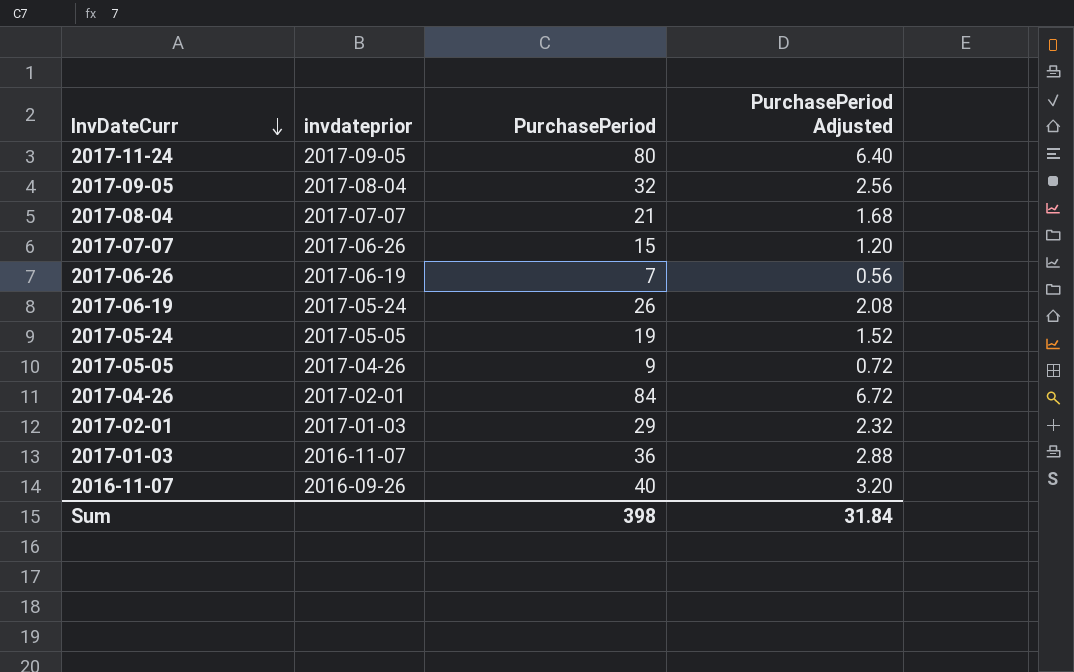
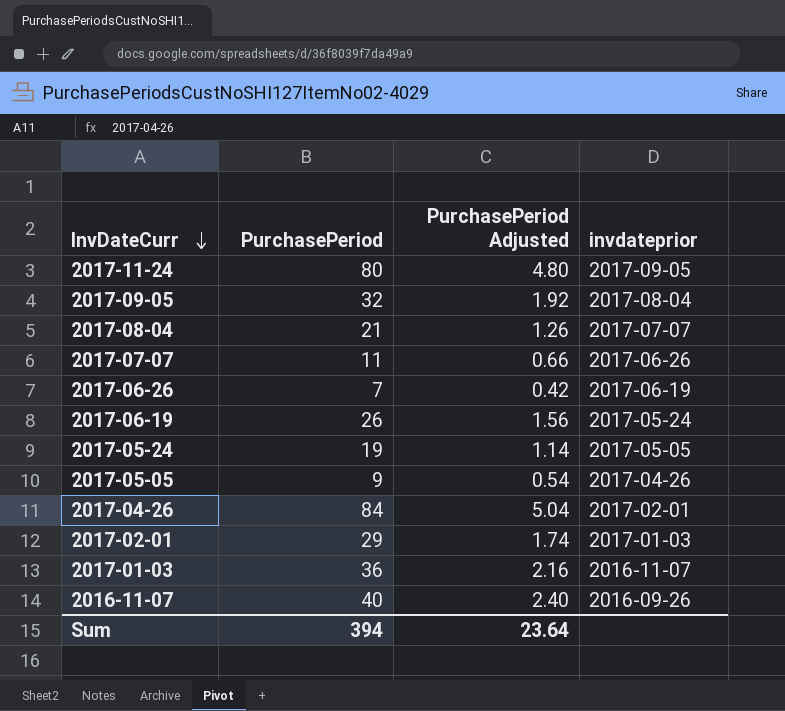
column PurchasePeriod Adjusted | formula: [PurchasePeriod] * 0.08 -> [PurchasePeriod] * 0.06
column invdateprior | position: 2 -> 4
2017-07-07 | PurchasePeriod: 15 -> 11
Sum | PurchasePeriod: 398 -> 394
Sum | PurchasePeriod Adjusted: 31.84 -> 23.64

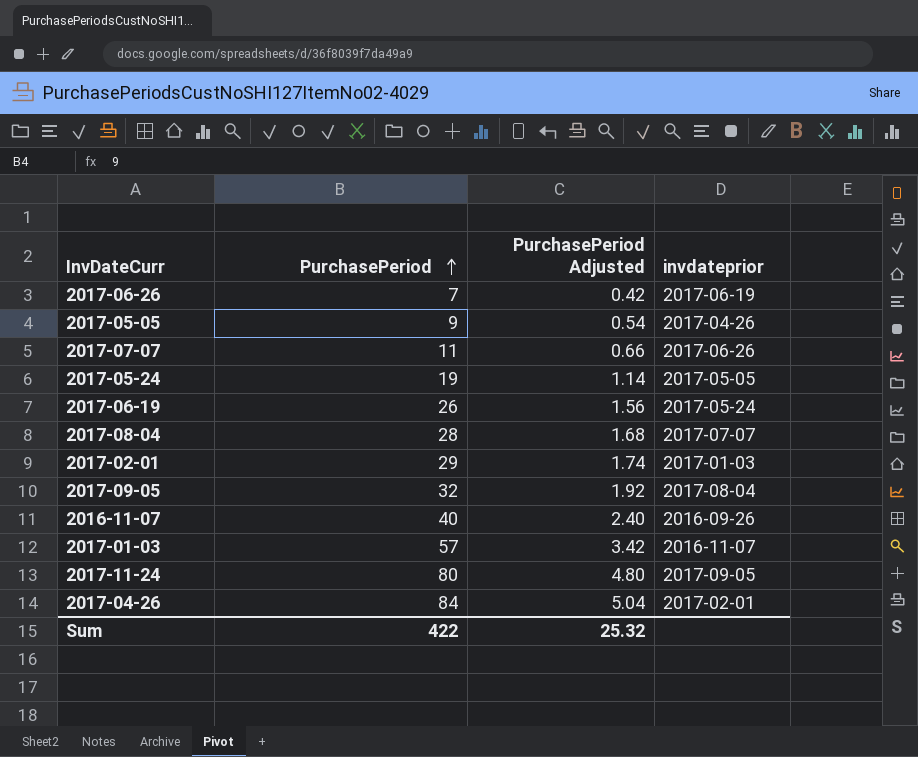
row order: InvDateCurr descending -> PurchasePeriod ascending
2017-08-04 | PurchasePeriod: 21 -> 28
2017-08-04 | PurchasePeriod Adjusted: 1.26 -> 1.68
2017-01-03 | PurchasePeriod: 36 -> 57
2017-01-03 | PurchasePeriod Adjusted: 2.16 -> 3.42
Sum | PurchasePeriod: 394 -> 422
Sum | PurchasePeriod Adjusted: 23.64 -> 25.32

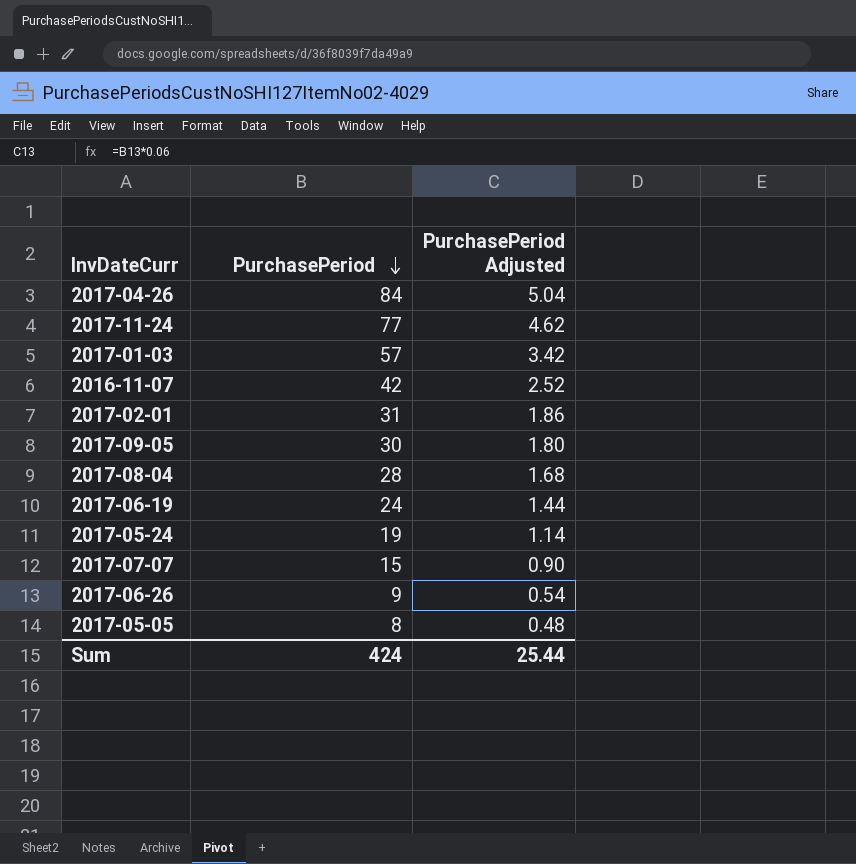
row order: PurchasePeriod ascending -> PurchasePeriod descending
column invdateprior | position: 4 -> none
2017-11-24 | PurchasePeriod: 80 -> 77
2017-11-24 | PurchasePeriod Adjusted: 4.80 -> 4.62
2016-11-07 | PurchasePeriod: 40 -> 42
2016-11-07 | PurchasePeriod Adjusted: 2.40 -> 2.52
2017-02-01 | PurchasePeriod: 29 -> 31
2017-02-01 | PurchasePeriod Adjusted: 1.74 -> 1.86
2017-09-05 | PurchasePeriod: 32 -> 30
2017-09-05 | PurchasePeriod Adjusted: 1.92 -> 1.80
2017-06-19 | PurchasePeriod: 26 -> 24
2017-06-19 | PurchasePeriod Adjusted: 1.56 -> 1.44
2017-07-07 | PurchasePeriod: 11 -> 15
2017-07-07 | PurchasePeriod Adjusted: 0.66 -> 0.90
2017-06-26 | PurchasePeriod: 7 -> 9
2017-06-26 | PurchasePeriod Adjusted: 0.42 -> 0.54
2017-05-05 | PurchasePeriod: 9 -> 8
2017-05-05 | PurchasePeriod Adjusted: 0.54 -> 0.48
Sum | PurchasePeriod: 422 -> 424
Sum | PurchasePeriod Adjusted: 25.32 -> 25.44

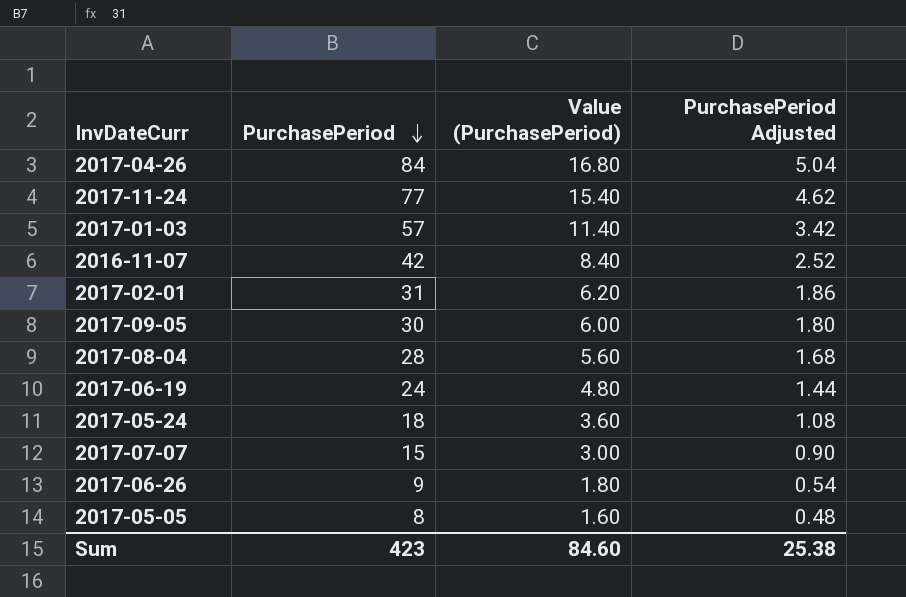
column Value (PurchasePeriod) | formula: none -> [PurchasePeriod] * 0.2
2017-05-24 | PurchasePeriod: 19 -> 18
2017-05-24 | PurchasePeriod Adjusted: 1.14 -> 1.08
Sum | PurchasePeriod: 424 -> 423
Sum | PurchasePeriod Adjusted: 25.44 -> 25.38

